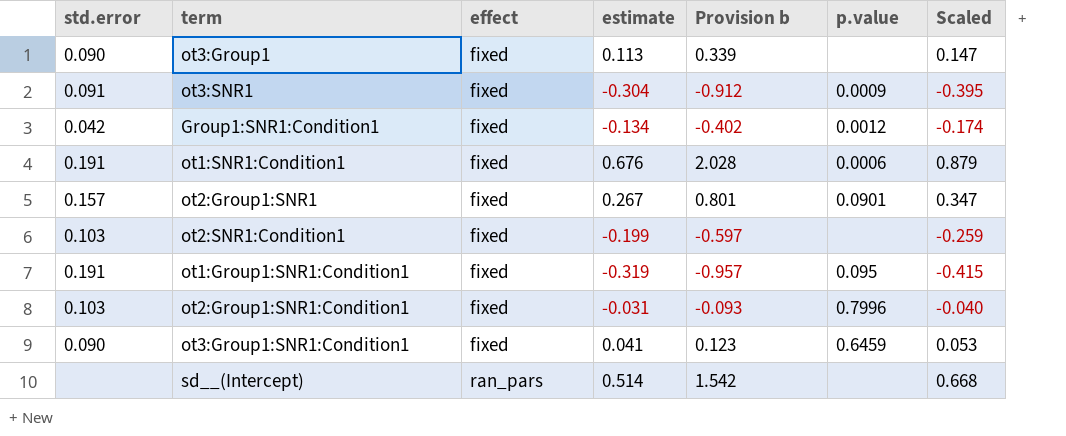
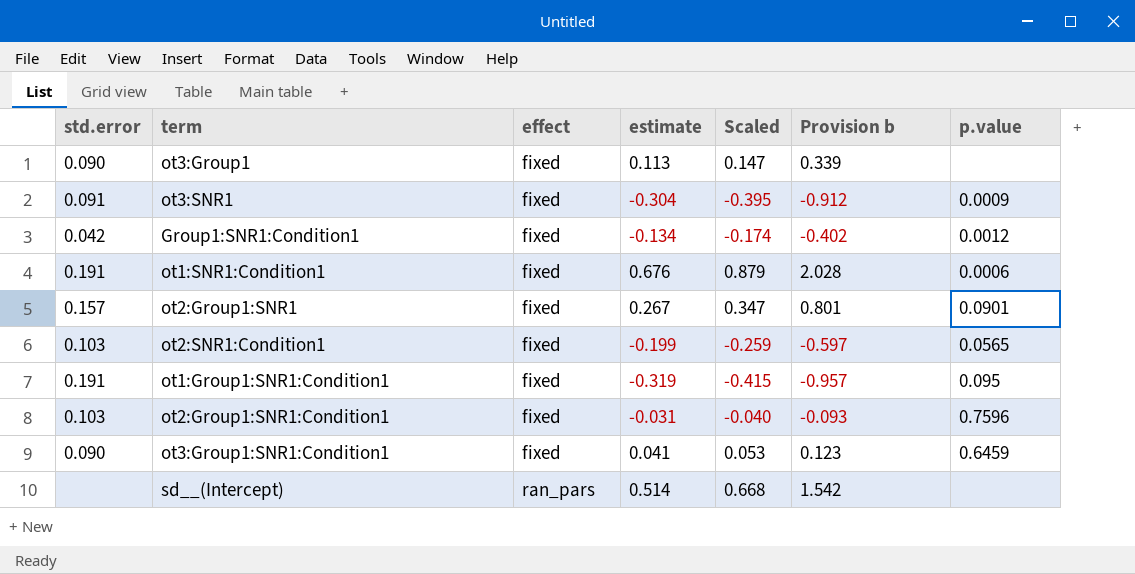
column Scaled | position: 7 -> 5
ot2:SNR1:Condition1 | p.value: none -> 0.0565
ot2:Group1:SNR1:Condition1 | p.value: 0.7996 -> 0.7596

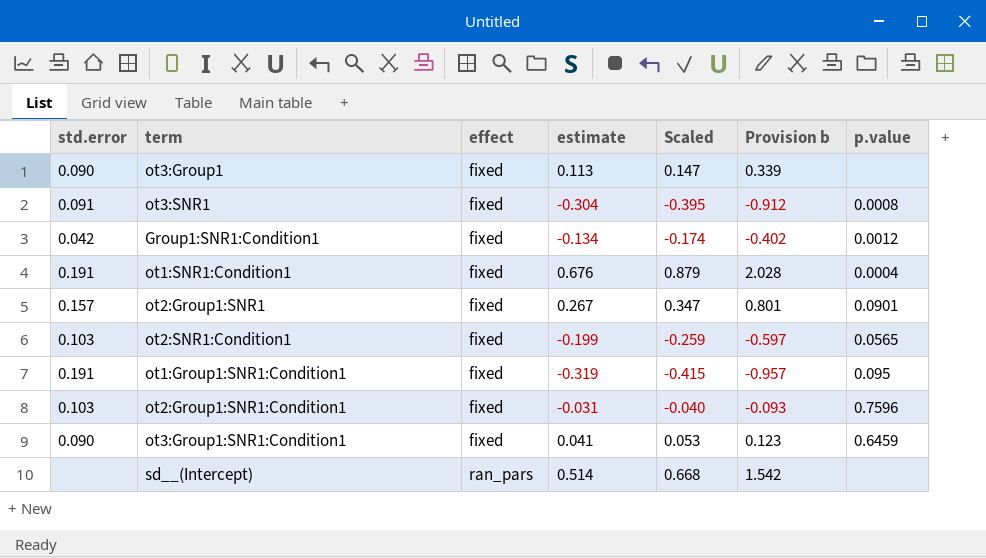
ot3:SNR1 | p.value: 0.0009 -> 0.0008
ot1:SNR1:Condition1 | p.value: 0.0006 -> 0.0004

